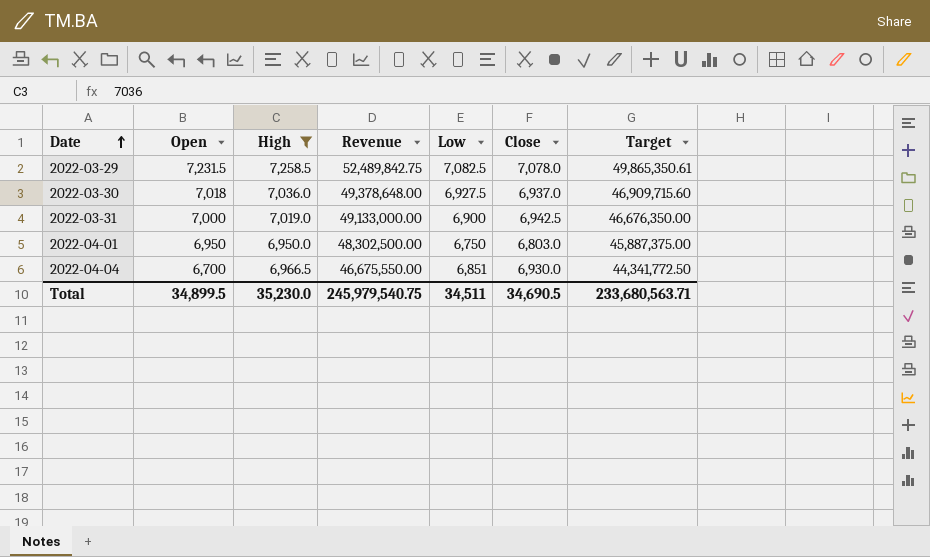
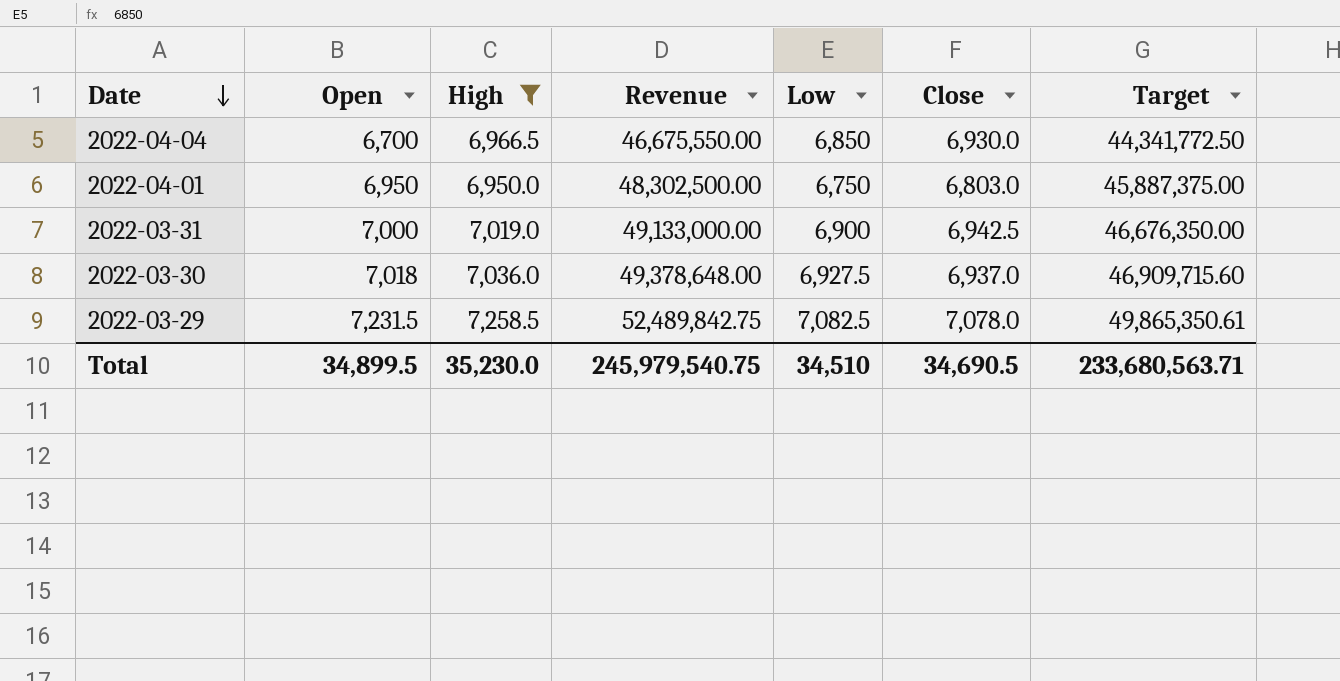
row order: Date ascending -> Date descending
2022-04-04 | Low: 6,851 -> 6,850
Total | Low: 34,511 -> 34,510

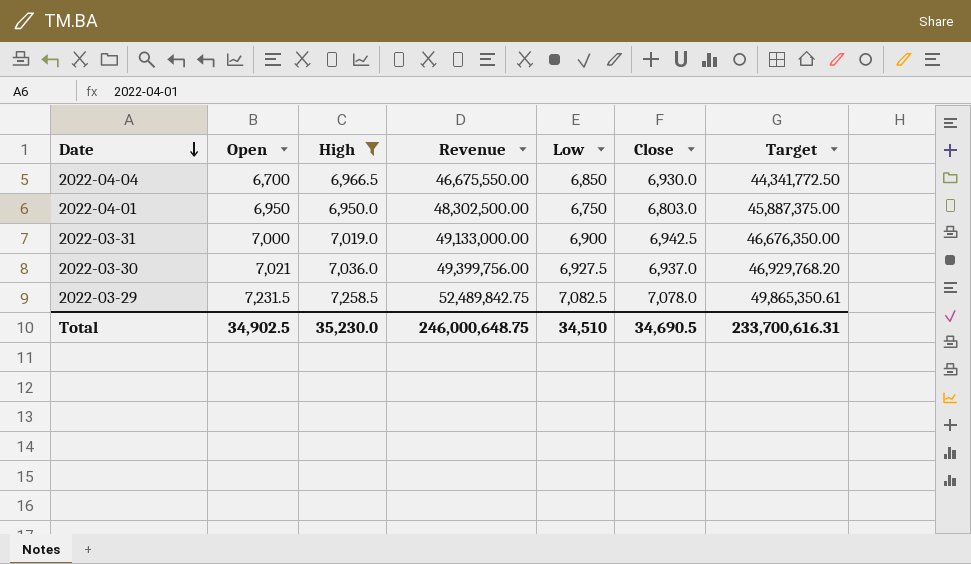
2022-03-30 | Open: 7,018 -> 7,021
2022-03-30 | Revenue: 49,378,648.00 -> 49,399,756.00
2022-03-30 | Target: 46,909,715.60 -> 46,929,768.20
Total | Open: 34,899.5 -> 34,902.5
Total | Revenue: 245,979,540.75 -> 246,000,648.75
Total | Target: 233,680,563.71 -> 233,700,616.31

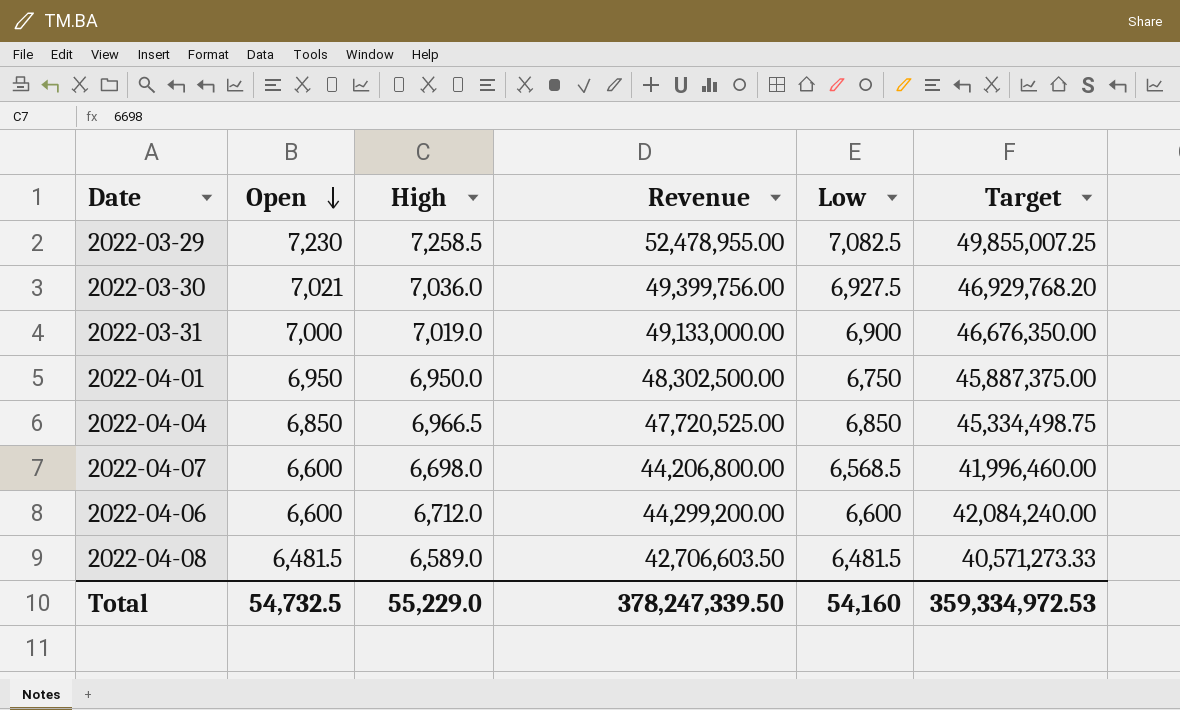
filter: High >= 6,950.0 -> none
row order: Date descending -> Open descending
column Close | position: 6 -> none
2022-03-29 | Open: 7,231.5 -> 7,230
2022-03-29 | Revenue: 52,489,842.75 -> 52,478,955.00
2022-03-29 | Target: 49,865,350.61 -> 49,855,007.25
2022-04-04 | Open: 6,700 -> 6,850
2022-04-04 | Revenue: 46,675,550.00 -> 47,720,525.00
2022-04-04 | Target: 44,341,772.50 -> 45,334,498.75
Total | Open: 34,902.5 -> 54,732.5
Total | High: 35,230.0 -> 55,229.0
Total | Revenue: 246,000,648.75 -> 378,247,339.50
Total | Low: 34,510 -> 54,160
Total | Target: 233,700,616.31 -> 359,334,972.53

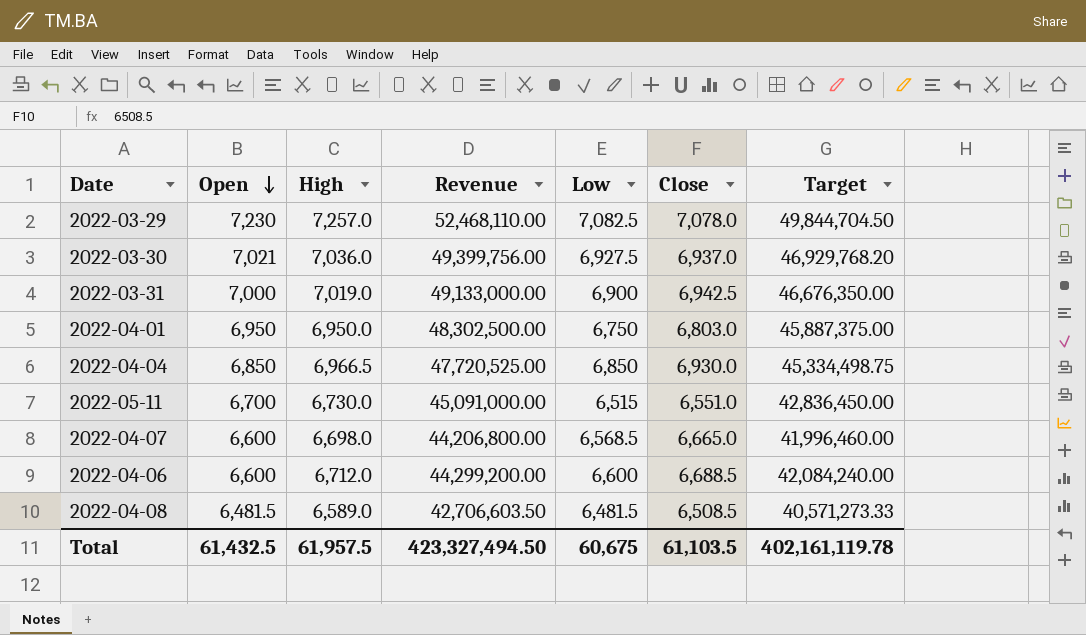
column Close | position: none -> 6
2022-03-29 | High: 7,258.5 -> 7,257.0
2022-03-29 | Revenue: 52,478,955.00 -> 52,468,110.00
2022-03-29 | Target: 49,855,007.25 -> 49,844,704.50
row 2022-05-11: none -> 6,700 | 6,730.0 | 45,091,000.00 | 6,515 | 6,551.0 | 42,836,450.00
Total | Open: 54,732.5 -> 61,432.5
Total | High: 55,229.0 -> 61,957.5
Total | Revenue: 378,247,339.50 -> 423,327,494.50
Total | Low: 54,160 -> 60,675
Total | Target: 359,334,972.53 -> 402,161,119.78

